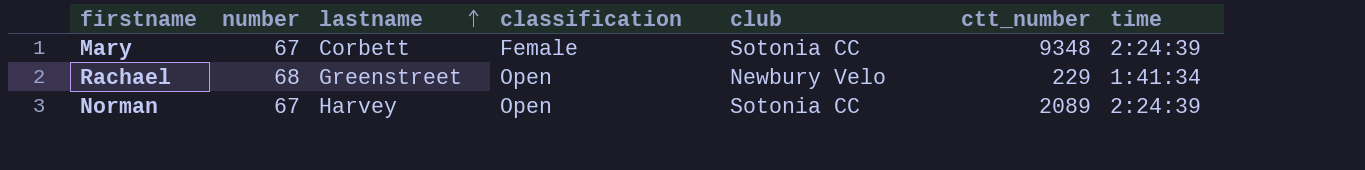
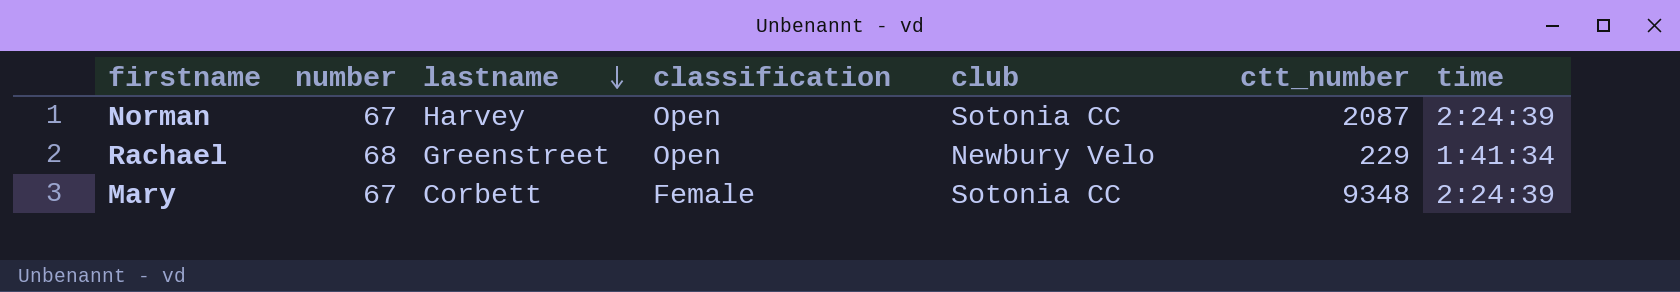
row order: lastname ascending -> lastname descending
Norman | ctt_number: 2089 -> 2087

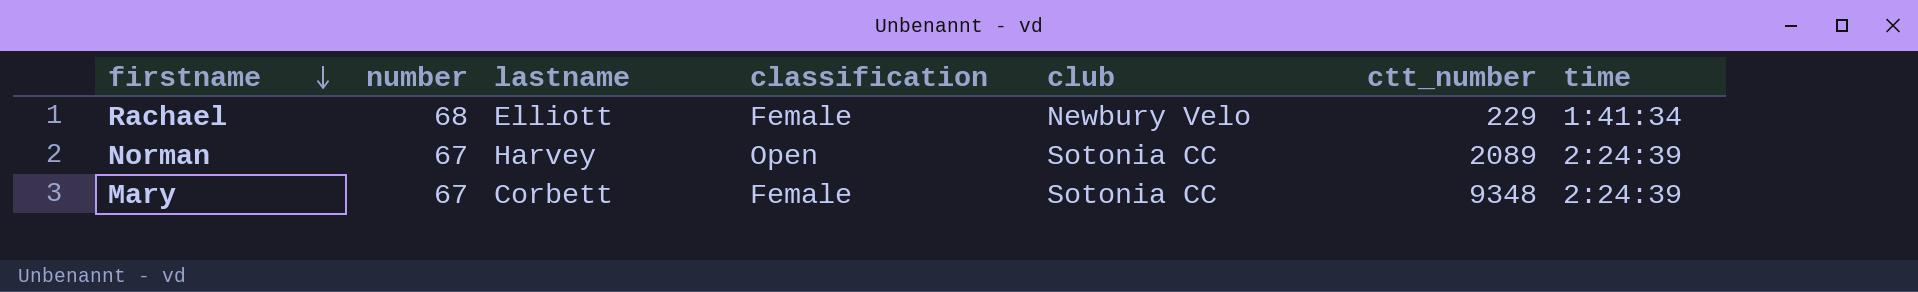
row order: lastname descending -> firstname descending
Rachael | lastname: Greenstreet -> Elliott
Rachael | classification: Open -> Female
Norman | ctt_number: 2087 -> 2089

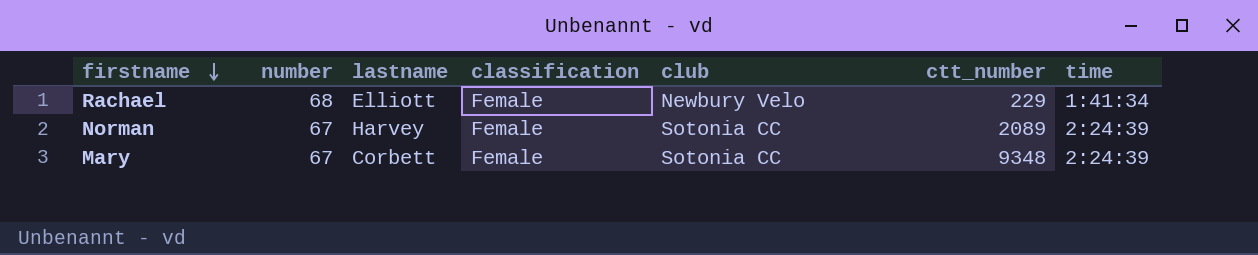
Norman | classification: Open -> Female

